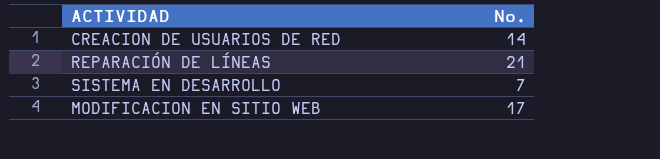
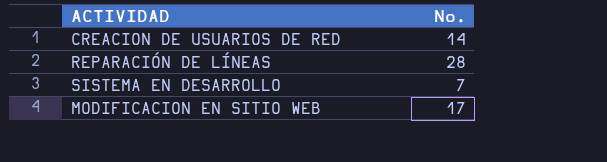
REPARACIÓN DE LÍNEAS | No.: 21 -> 28

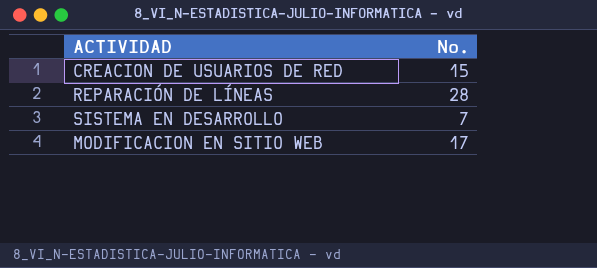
CREACION DE USUARIOS DE RED | No.: 14 -> 15

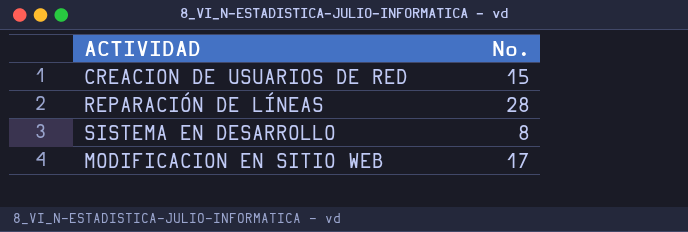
SISTEMA EN DESARROLLO | No.: 7 -> 8

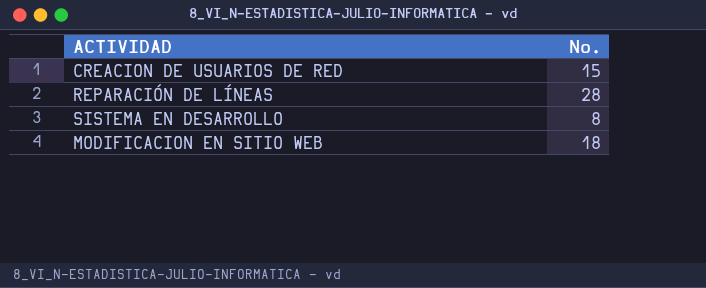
MODIFICACION EN SITIO WEB | No.: 17 -> 18

